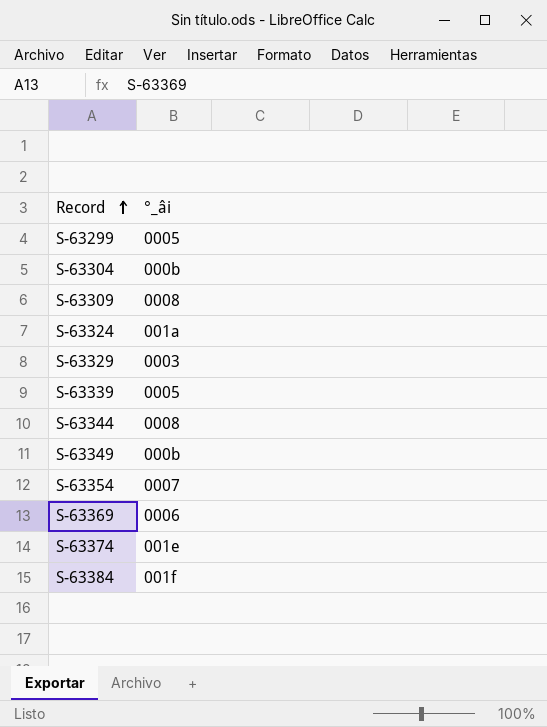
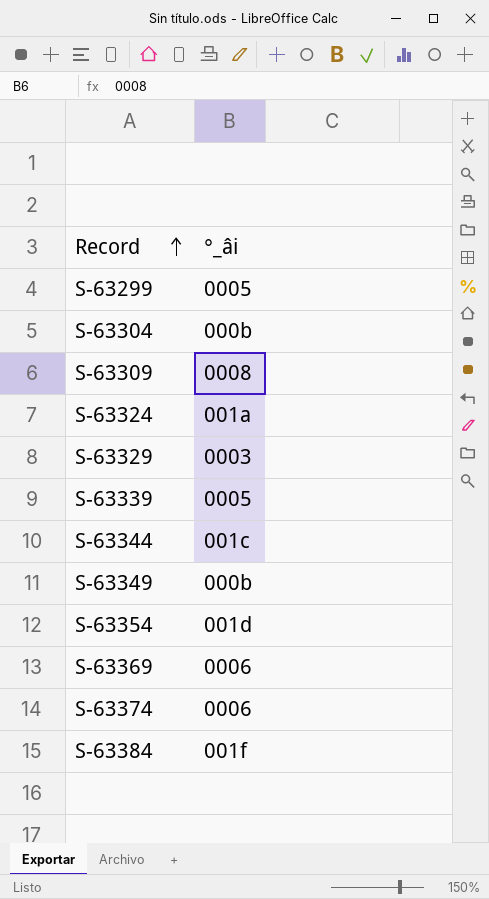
S-63344 | °_âi: 0008 -> 001c
S-63354 | °_âi: 0007 -> 001d
S-63374 | °_âi: 001e -> 0006

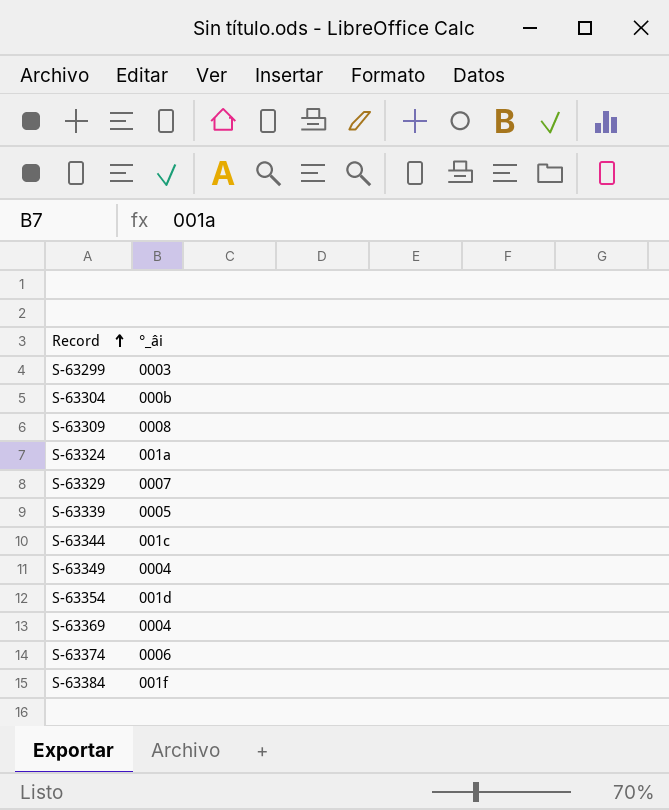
S-63299 | °_âi: 0005 -> 0003
S-63329 | °_âi: 0003 -> 0007
S-63349 | °_âi: 000b -> 0004
S-63369 | °_âi: 0006 -> 0004

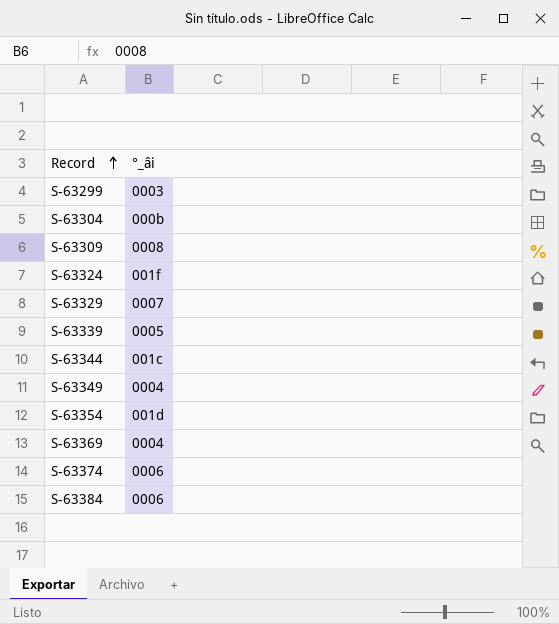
S-63324 | °_âi: 001a -> 001f
S-63384 | °_âi: 001f -> 0006

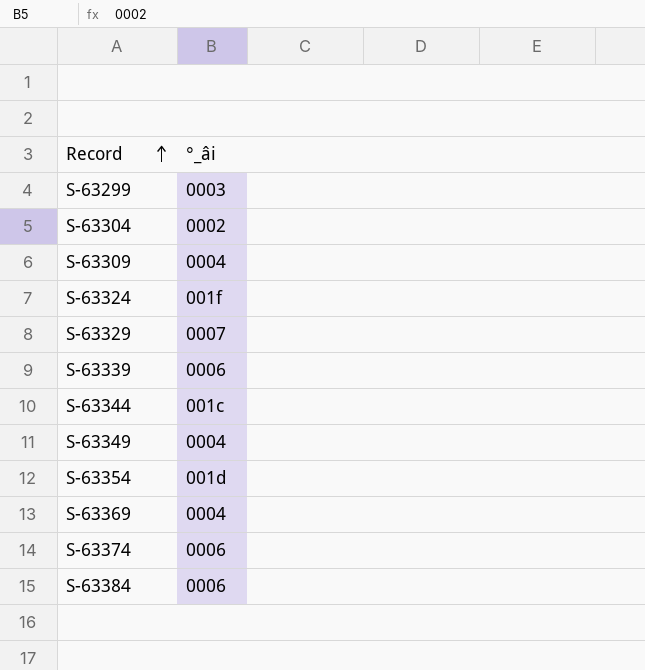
S-63304 | °_âi: 000b -> 0002
S-63309 | °_âi: 0008 -> 0004
S-63339 | °_âi: 0005 -> 0006

